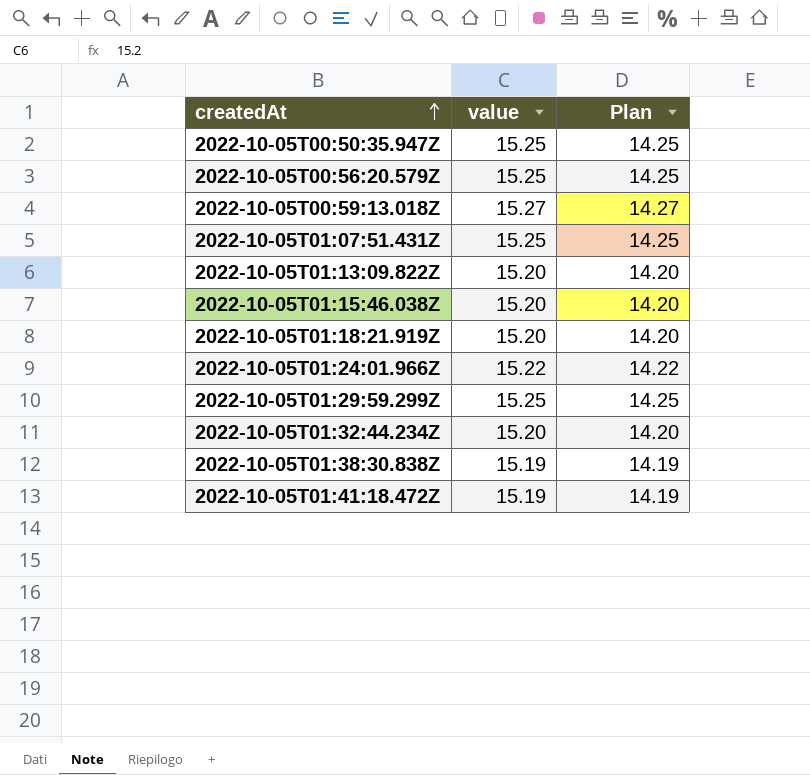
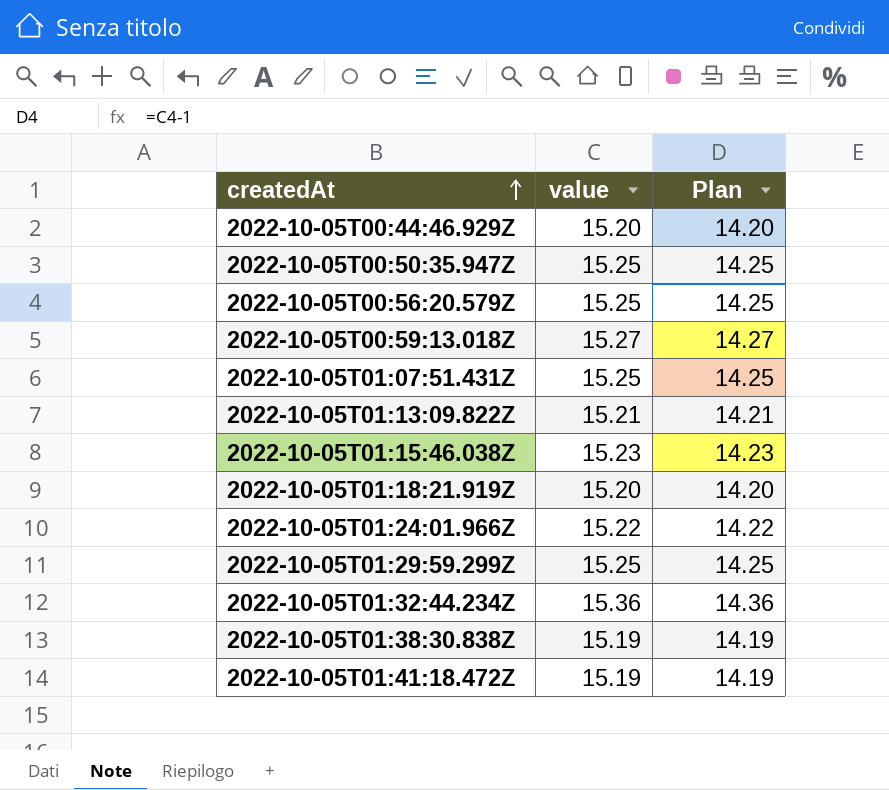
row 2022-10-05T00:44:46.929Z: none -> 15.20 | 14.20
2022-10-05T01:13:09.822Z | value: 15.20 -> 15.21
2022-10-05T01:13:09.822Z | Plan: 14.20 -> 14.21
2022-10-05T01:15:46.038Z | value: 15.20 -> 15.23
2022-10-05T01:15:46.038Z | Plan: 14.20 -> 14.23
2022-10-05T01:32:44.234Z | value: 15.20 -> 15.36
2022-10-05T01:32:44.234Z | Plan: 14.20 -> 14.36

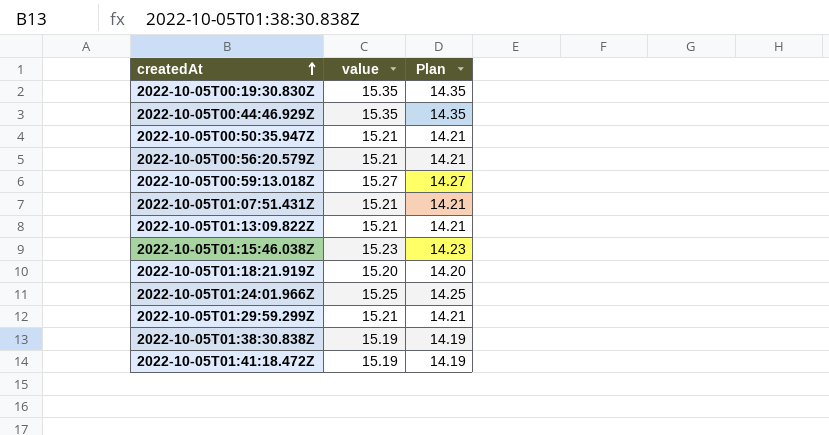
row 2022-10-05T01:32:44.234Z: 15.36 | 14.36 -> none
row 2022-10-05T00:19:30.830Z: none -> 15.35 | 14.35
2022-10-05T00:44:46.929Z | value: 15.20 -> 15.35
2022-10-05T00:44:46.929Z | Plan: 14.20 -> 14.35
2022-10-05T00:50:35.947Z | value: 15.25 -> 15.21
2022-10-05T00:50:35.947Z | Plan: 14.25 -> 14.21
2022-10-05T00:56:20.579Z | value: 15.25 -> 15.21
2022-10-05T00:56:20.579Z | Plan: 14.25 -> 14.21
2022-10-05T01:07:51.431Z | value: 15.25 -> 15.21
2022-10-05T01:07:51.431Z | Plan: 14.25 -> 14.21
2022-10-05T01:24:01.966Z | value: 15.22 -> 15.25
2022-10-05T01:24:01.966Z | Plan: 14.22 -> 14.25
2022-10-05T01:29:59.299Z | value: 15.25 -> 15.21
2022-10-05T01:29:59.299Z | Plan: 14.25 -> 14.21

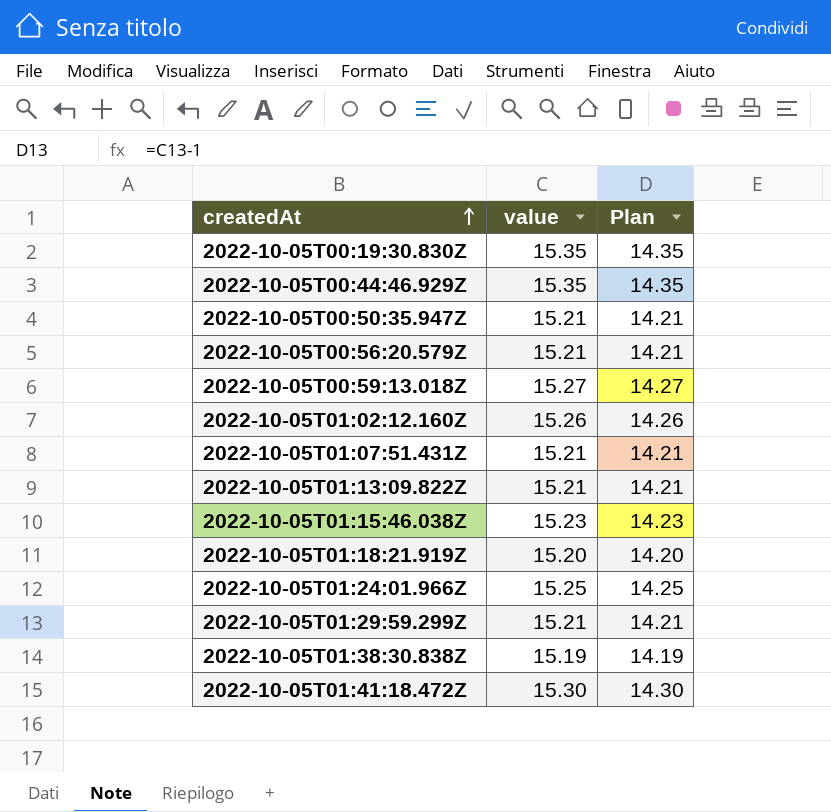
row 2022-10-05T01:02:12.160Z: none -> 15.26 | 14.26
2022-10-05T01:41:18.472Z | value: 15.19 -> 15.30
2022-10-05T01:41:18.472Z | Plan: 14.19 -> 14.30

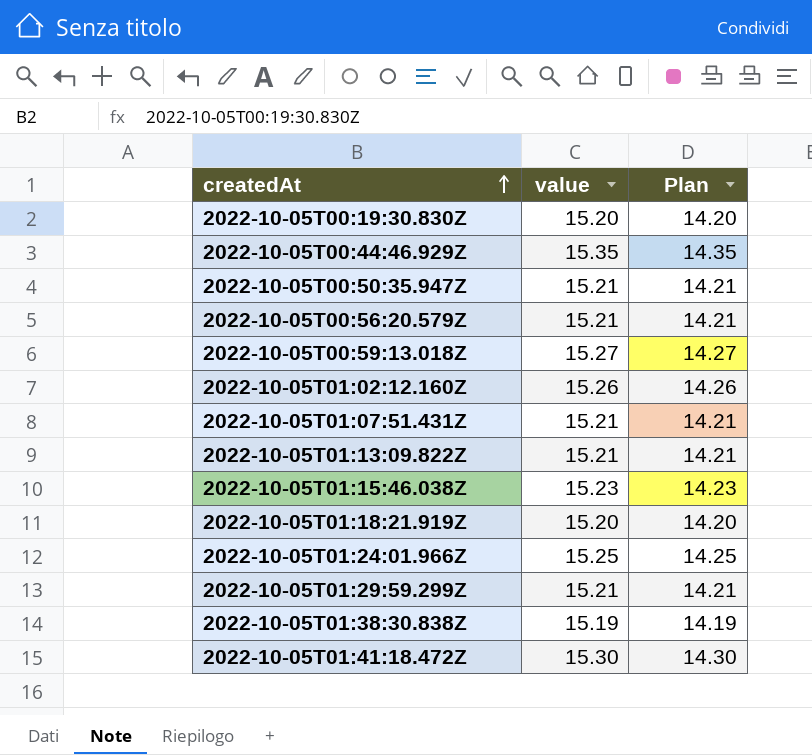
2022-10-05T00:19:30.830Z | value: 15.35 -> 15.20
2022-10-05T00:19:30.830Z | Plan: 14.35 -> 14.20

